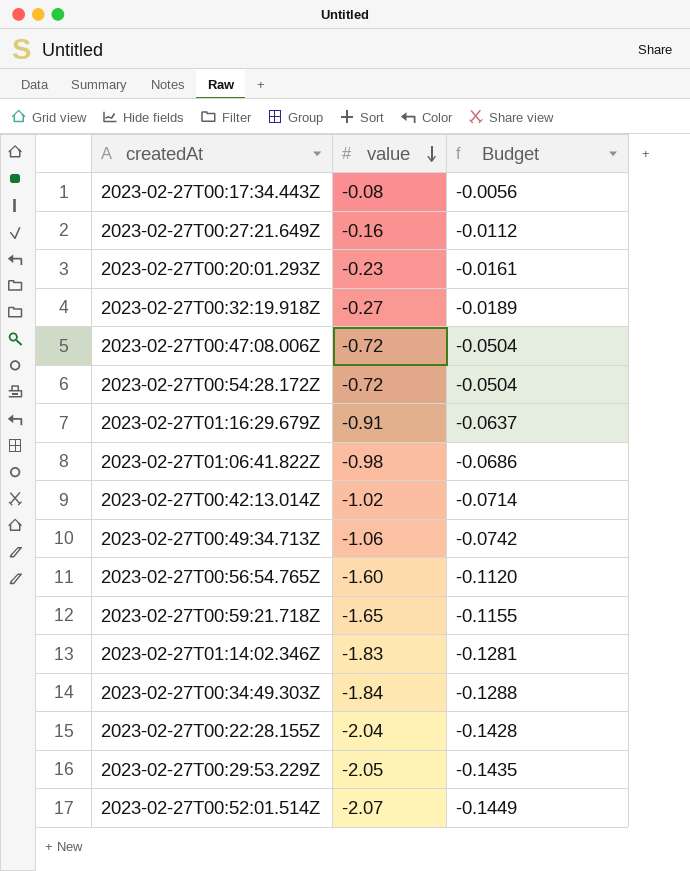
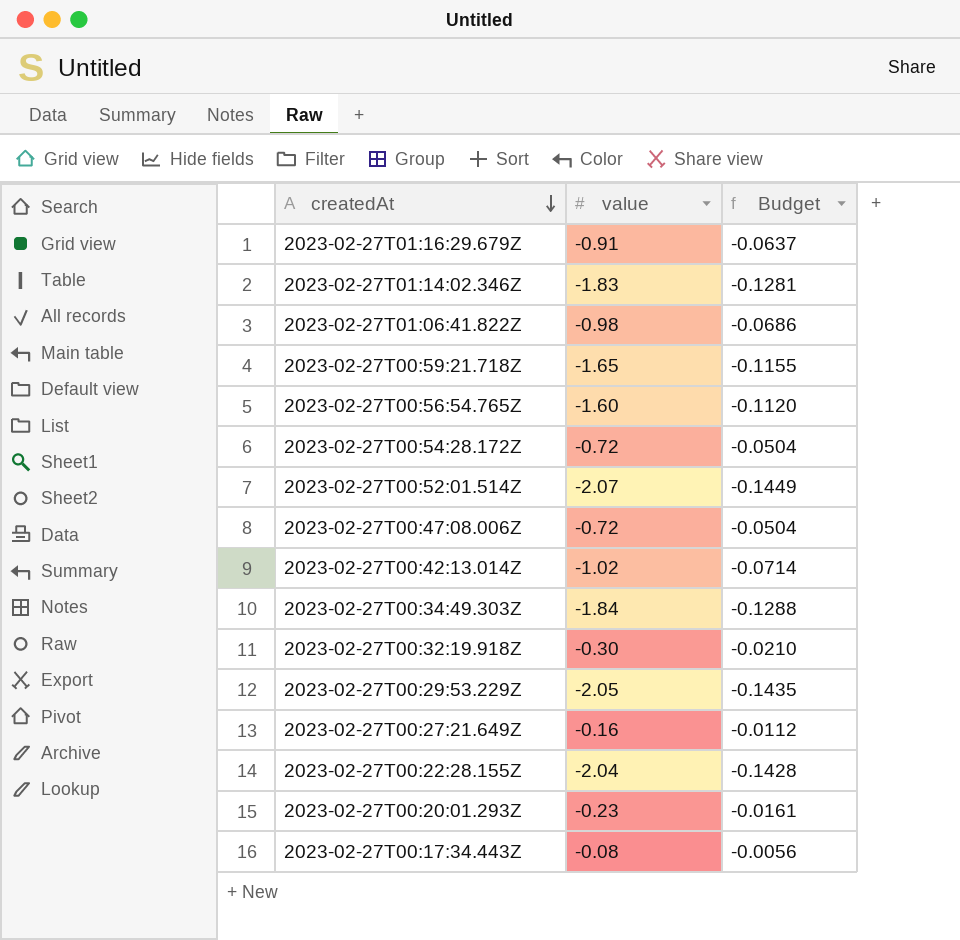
row order: value descending -> createdAt descending
row 2023-02-27T00:49:34.713Z: -1.06 | -0.0742 -> none
2023-02-27T00:32:19.918Z | value: -0.27 -> -0.30
2023-02-27T00:32:19.918Z | Budget: -0.0189 -> -0.0210

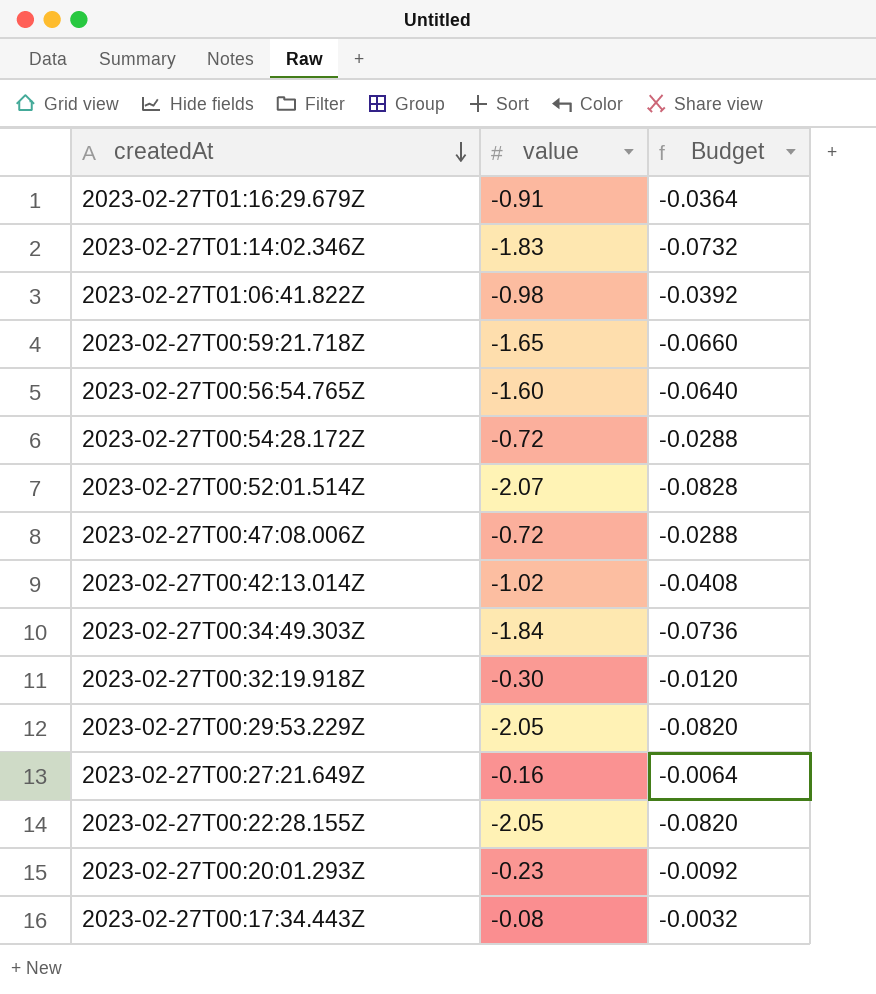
column Budget | formula: [value] * 0.07 -> [value] * 0.04
2023-02-27T00:22:28.155Z | value: -2.04 -> -2.05

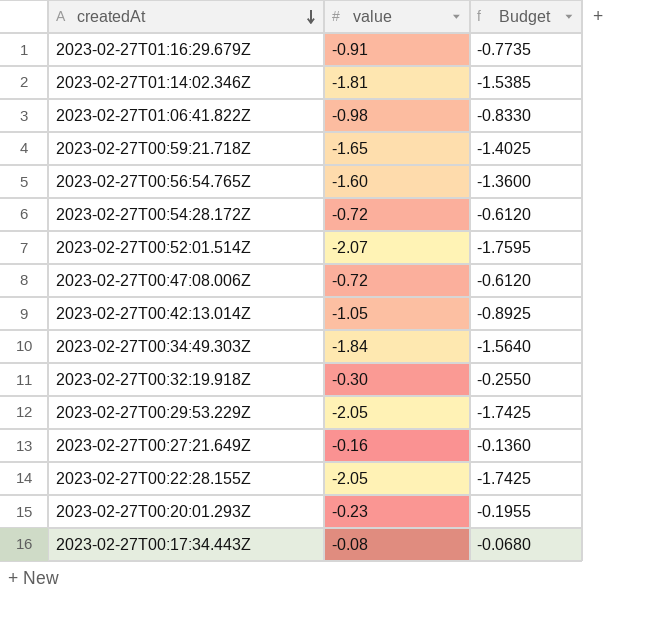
column Budget | formula: [value] * 0.04 -> [value] * 0.85
2023-02-27T01:14:02.346Z | value: -1.83 -> -1.81
2023-02-27T00:42:13.014Z | value: -1.02 -> -1.05

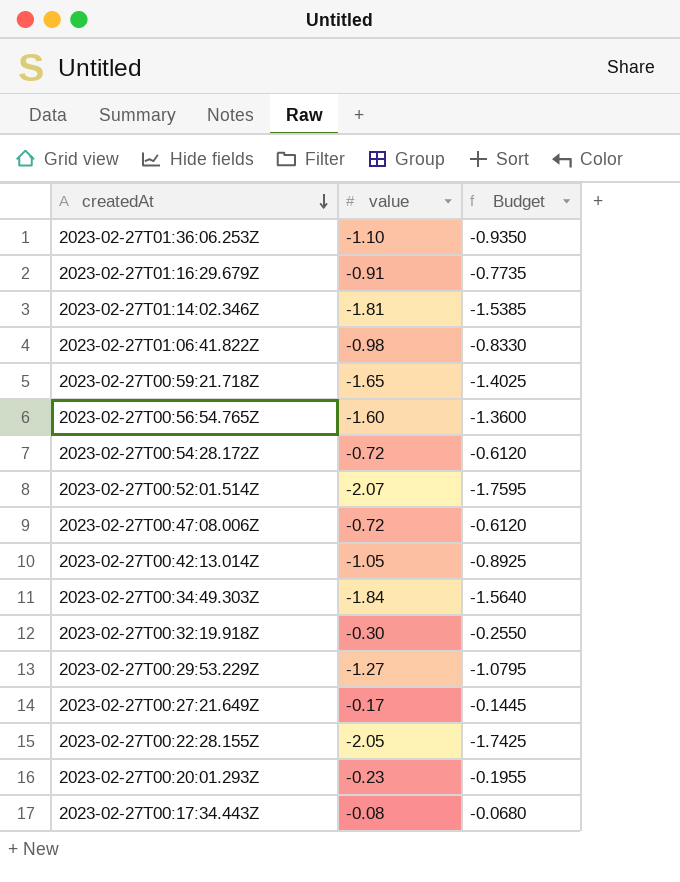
row 2023-02-27T01:36:06.253Z: none -> -1.10 | -0.9350
2023-02-27T00:29:53.229Z | value: -2.05 -> -1.27
2023-02-27T00:29:53.229Z | Budget: -1.7425 -> -1.0795
2023-02-27T00:27:21.649Z | value: -0.16 -> -0.17
2023-02-27T00:27:21.649Z | Budget: -0.1360 -> -0.1445

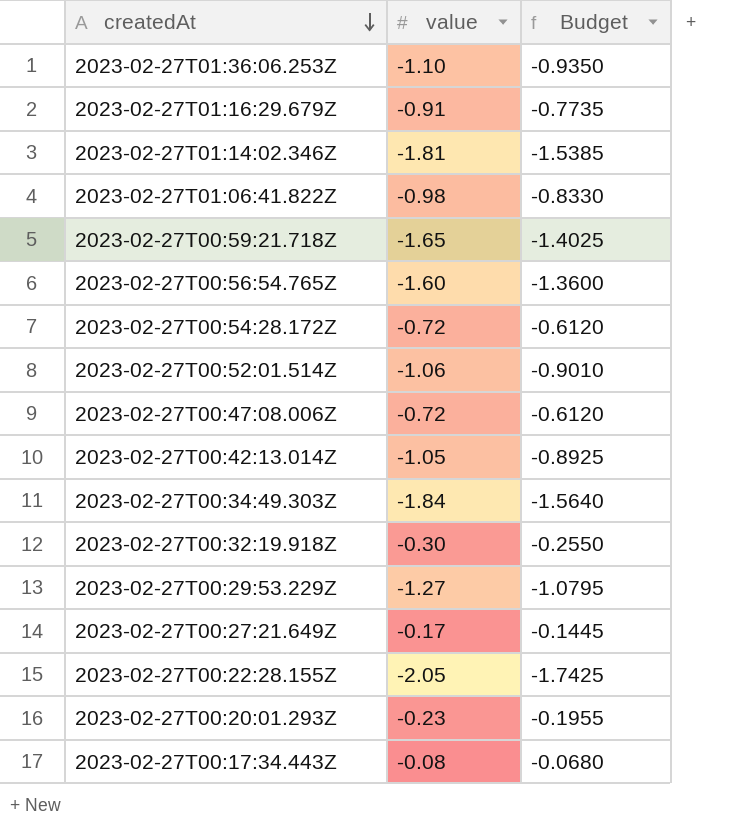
2023-02-27T00:52:01.514Z | value: -2.07 -> -1.06
2023-02-27T00:52:01.514Z | Budget: -1.7595 -> -0.9010

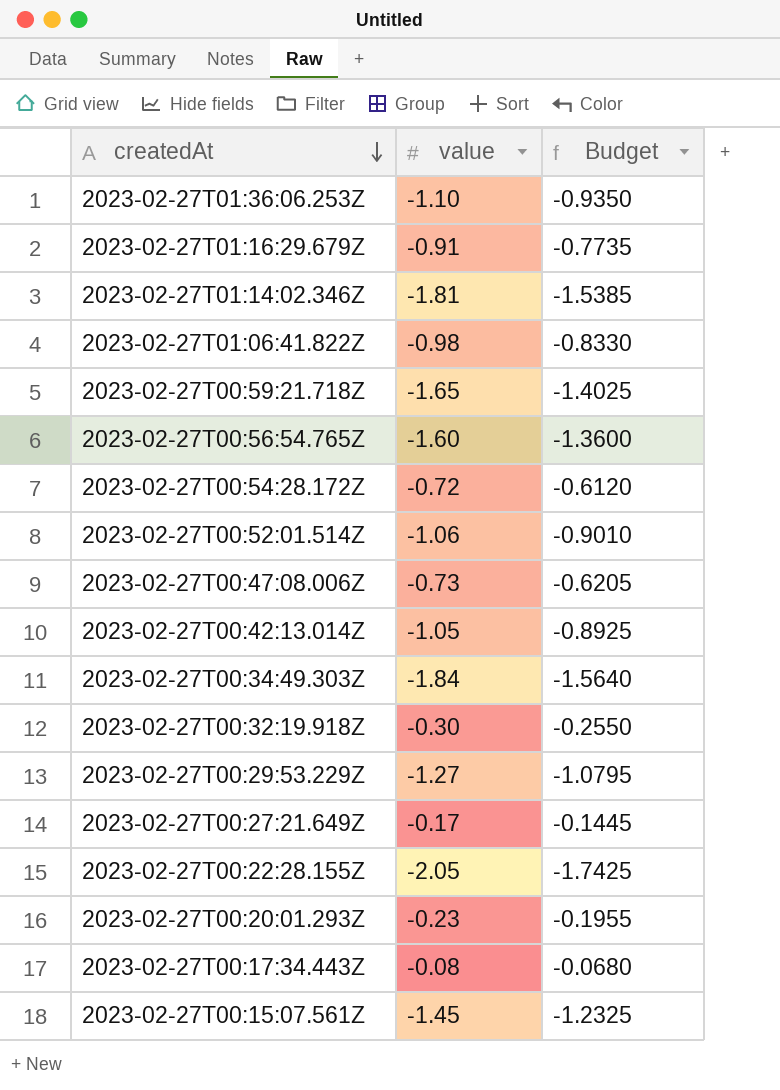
2023-02-27T00:47:08.006Z | value: -0.72 -> -0.73
2023-02-27T00:47:08.006Z | Budget: -0.6120 -> -0.6205
row 2023-02-27T00:15:07.561Z: none -> -1.45 | -1.2325

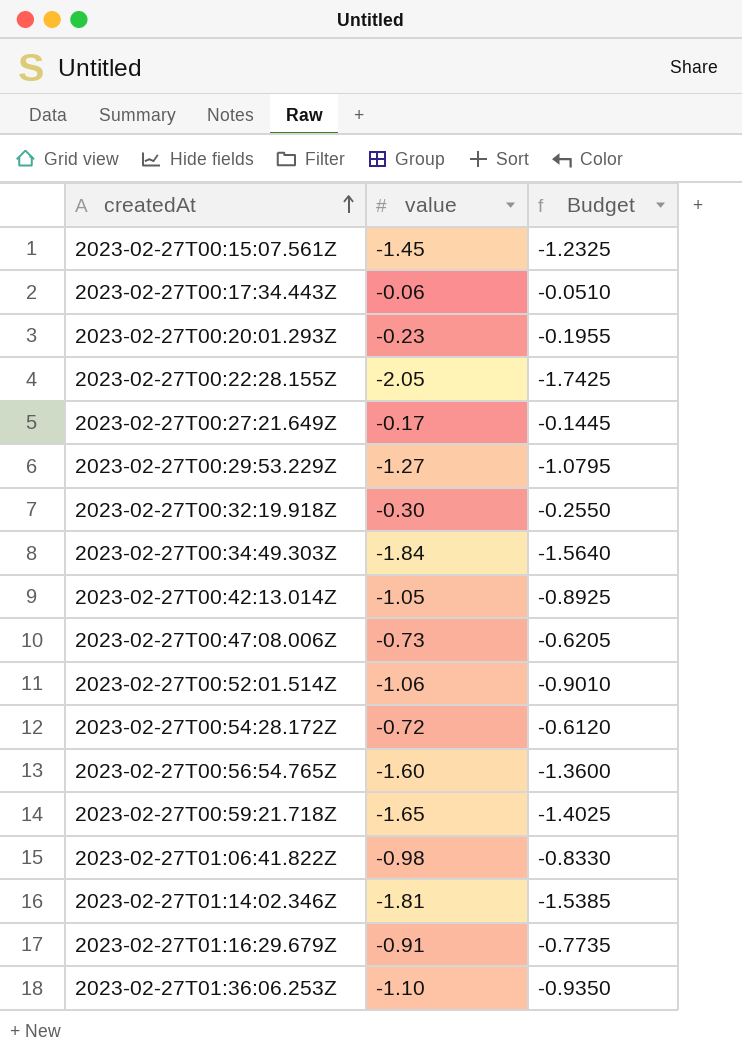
row order: createdAt descending -> createdAt ascending
2023-02-27T00:17:34.443Z | value: -0.08 -> -0.06
2023-02-27T00:17:34.443Z | Budget: -0.0680 -> -0.0510

